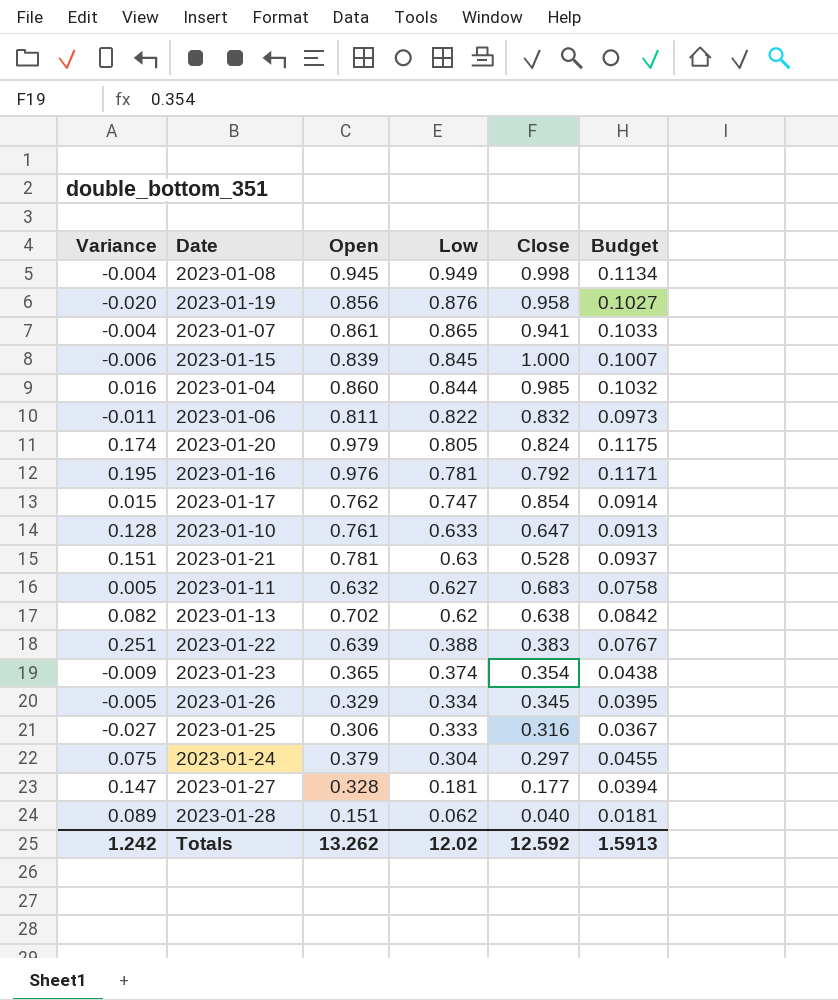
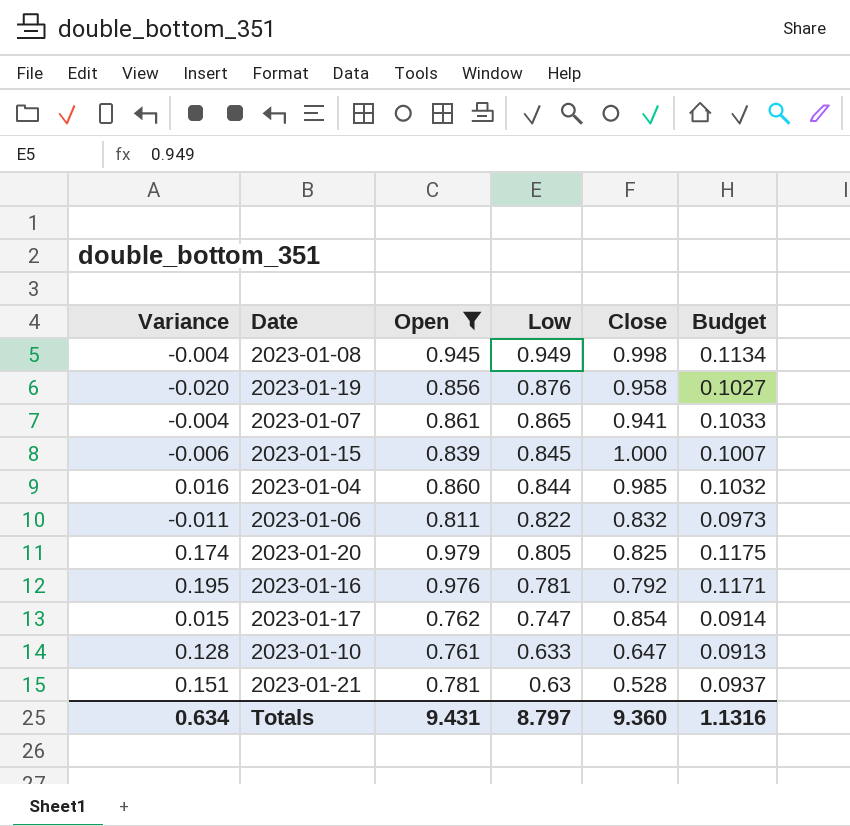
filter: none -> Open >= 0.761
2023-01-20 | Close: 0.824 -> 0.825
Totals | Variance: 1.242 -> 0.634
Totals | Open: 13.262 -> 9.431
Totals | Low: 12.02 -> 8.797
Totals | Close: 12.592 -> 9.360
Totals | Budget: 1.5913 -> 1.1316

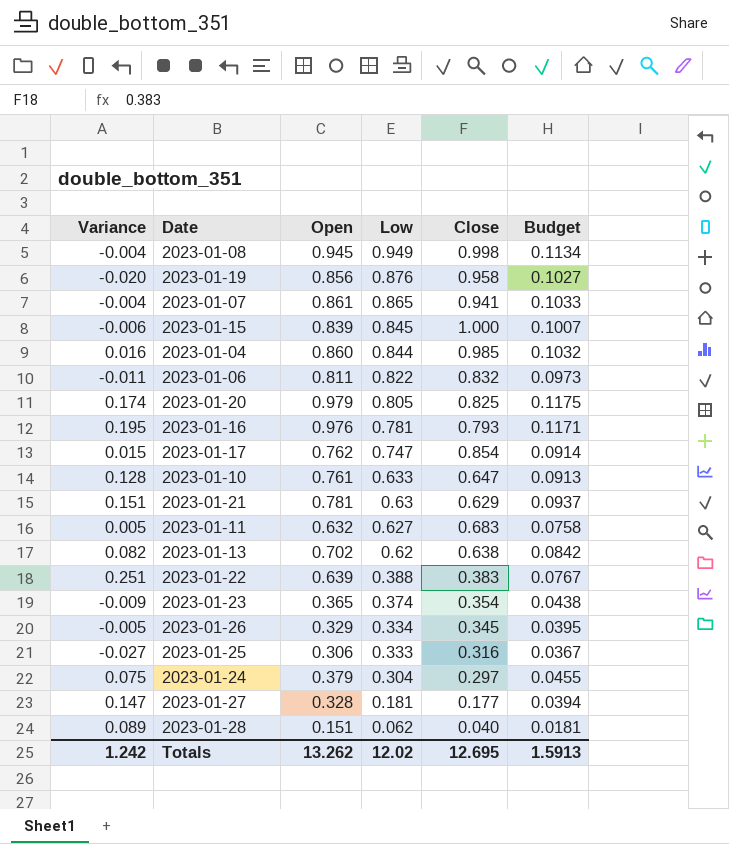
filter: Open >= 0.761 -> none
2023-01-16 | Close: 0.792 -> 0.793
2023-01-21 | Close: 0.528 -> 0.629
Totals | Variance: 0.634 -> 1.242
Totals | Open: 9.431 -> 13.262
Totals | Low: 8.797 -> 12.02
Totals | Close: 9.360 -> 12.695
Totals | Budget: 1.1316 -> 1.5913

